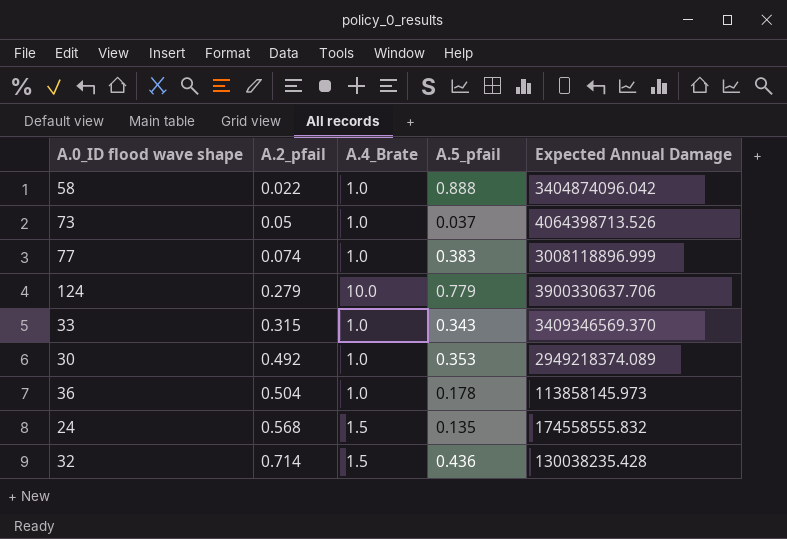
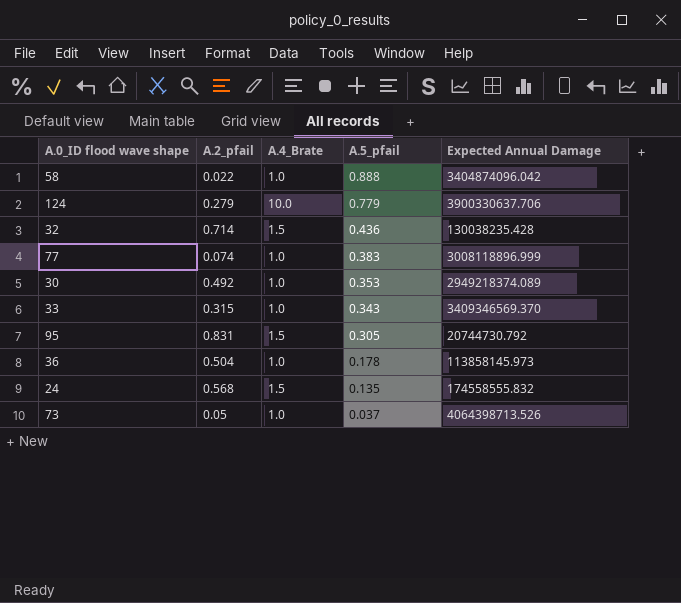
row order: A.2_pfail ascending -> A.5_pfail descending
row 95: none -> 0.831 | 1.5 | 0.305 | 20744730.792

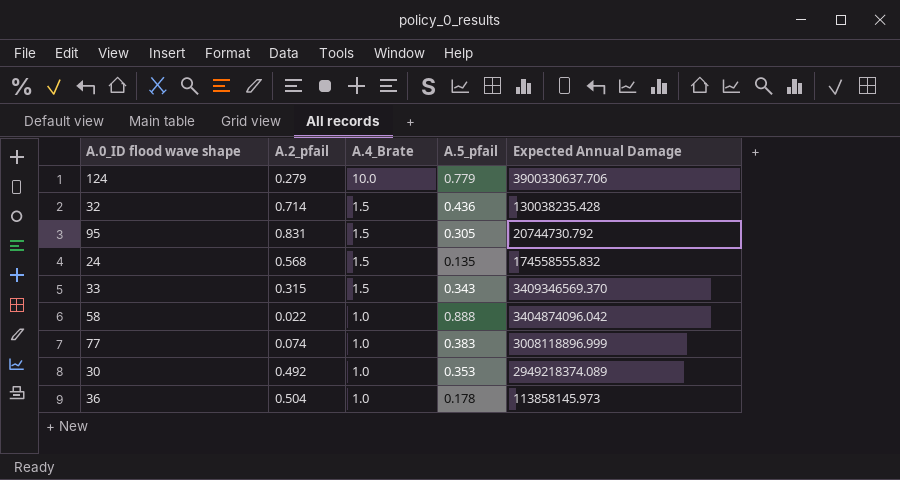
row order: A.5_pfail descending -> A.4_Brate descending
row 73: 0.05 | 1.0 | 0.037 | 4064398713.526 -> none
33 | A.4_Brate: 1.0 -> 1.5

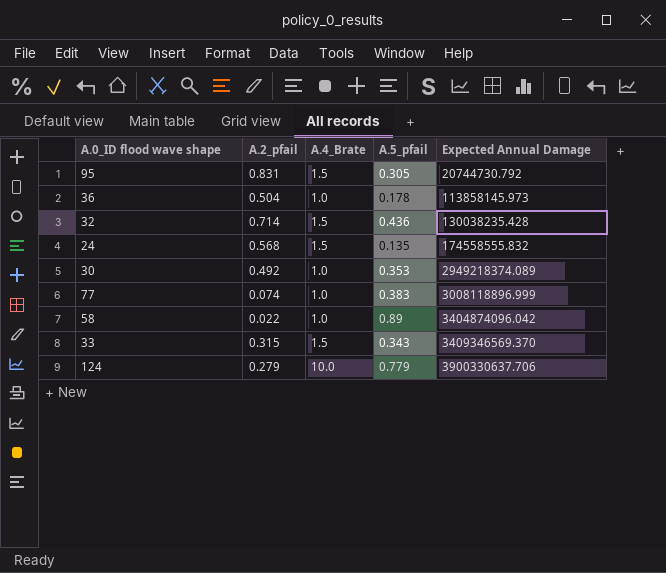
row order: A.4_Brate descending -> Expected Annual Damage ascending
58 | A.5_pfail: 0.888 -> 0.89

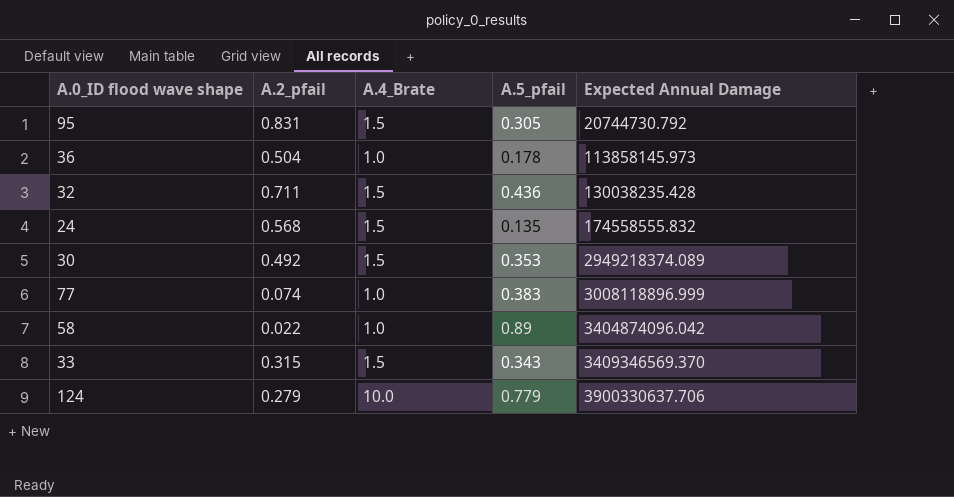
32 | A.2_pfail: 0.714 -> 0.711
30 | A.4_Brate: 1.0 -> 1.5

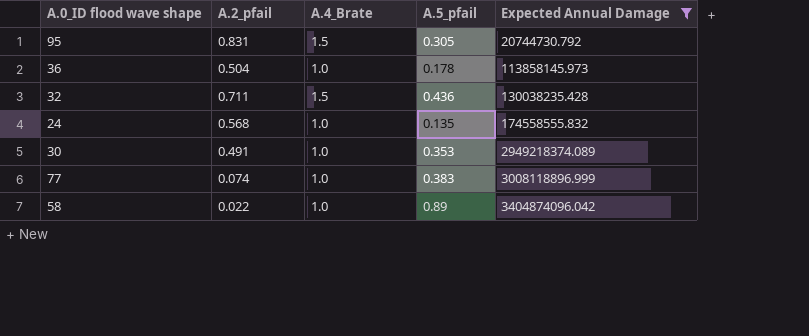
filter: none -> Expected Annual Damage <= 3404874096.042
24 | A.4_Brate: 1.5 -> 1.0
30 | A.2_pfail: 0.492 -> 0.491
30 | A.4_Brate: 1.5 -> 1.0

